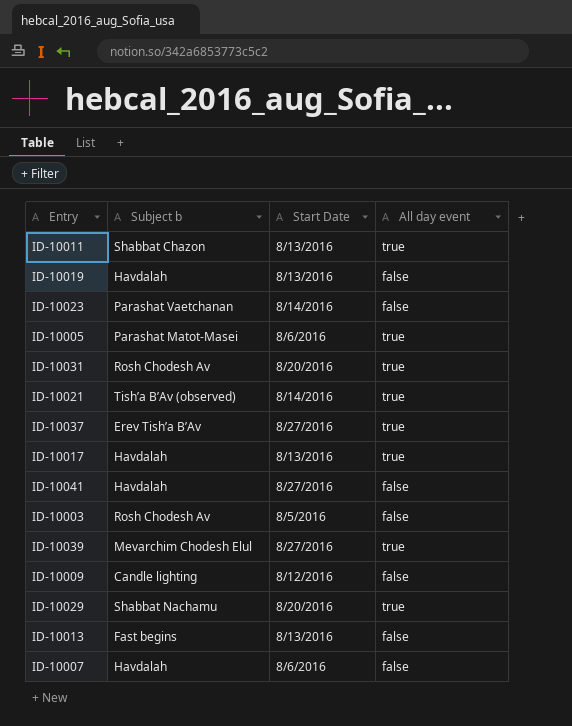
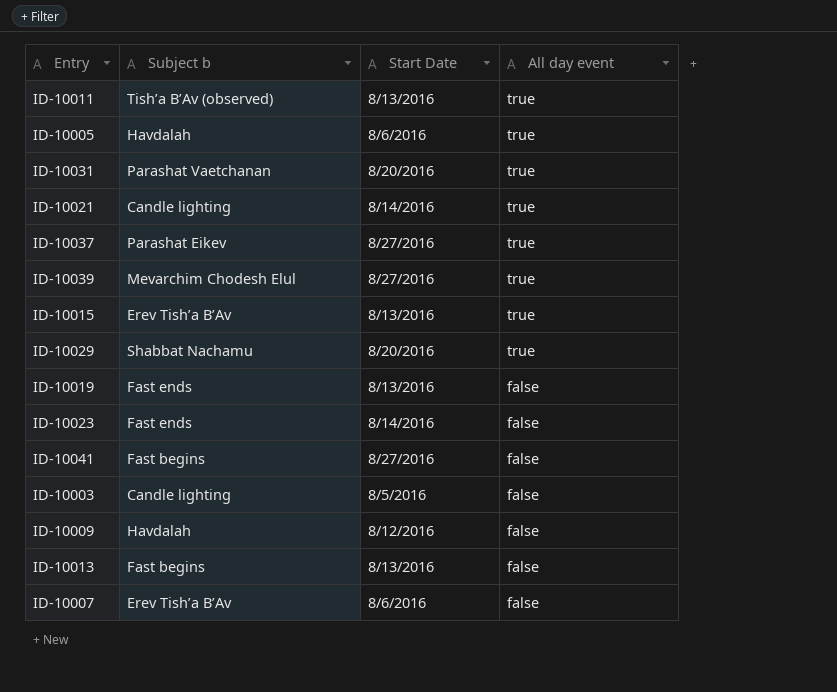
row order: none -> All day event descending
row ID-10017: Havdalah | 8/13/2016 | true -> none
ID-10011 | Subject b: Shabbat Chazon -> Tish’a B’Av (observed)
ID-10005 | Subject b: Parashat Matot-Masei -> Havdalah
ID-10031 | Subject b: Rosh Chodesh Av -> Parashat Vaetchanan
ID-10021 | Subject b: Tish’a B’Av (observed) -> Candle lighting
ID-10037 | Subject b: Erev Tish’a B’Av -> Parashat Eikev
row ID-10015: none -> Erev Tish’a B’Av | 8/13/2016 | true
ID-10019 | Subject b: Havdalah -> Fast ends
ID-10023 | Subject b: Parashat Vaetchanan -> Fast ends
ID-10041 | Subject b: Havdalah -> Fast begins
ID-10003 | Subject b: Rosh Chodesh Av -> Candle lighting
ID-10009 | Subject b: Candle lighting -> Havdalah
ID-10007 | Subject b: Havdalah -> Erev Tish’a B’Av

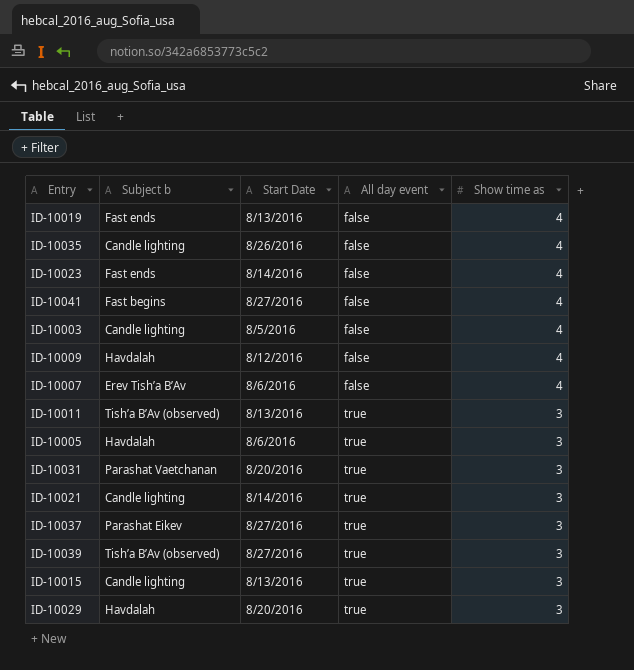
row order: All day event descending -> All day event ascending
column Show time as | position: none -> 5
row ID-10013: Fast begins | 8/13/2016 | false -> none
row ID-10035: none -> Candle lighting | 8/26/2016 | false | 4
ID-10039 | Subject b: Mevarchim Chodesh Elul -> Tish’a B’Av (observed)
ID-10015 | Subject b: Erev Tish’a B’Av -> Candle lighting
ID-10029 | Subject b: Shabbat Nachamu -> Havdalah

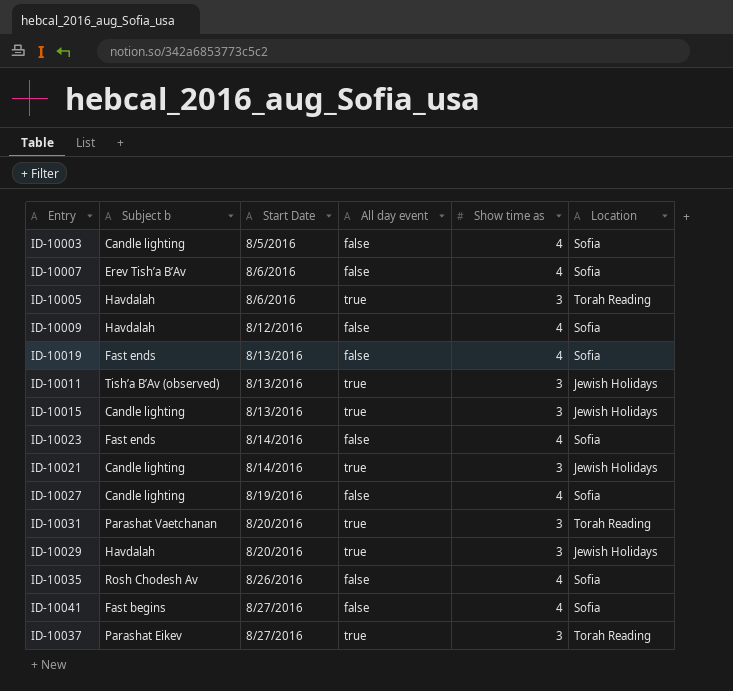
row order: All day event ascending -> Start Date ascending
column Location | position: none -> 6
row ID-10039: Tish’a B’Av (observed) | 8/27/2016 | true | 3 -> none
row ID-10027: none -> Candle lighting | 8/19/2016 | false | 4 | Sofia
ID-10035 | Subject b: Candle lighting -> Rosh Chodesh Av

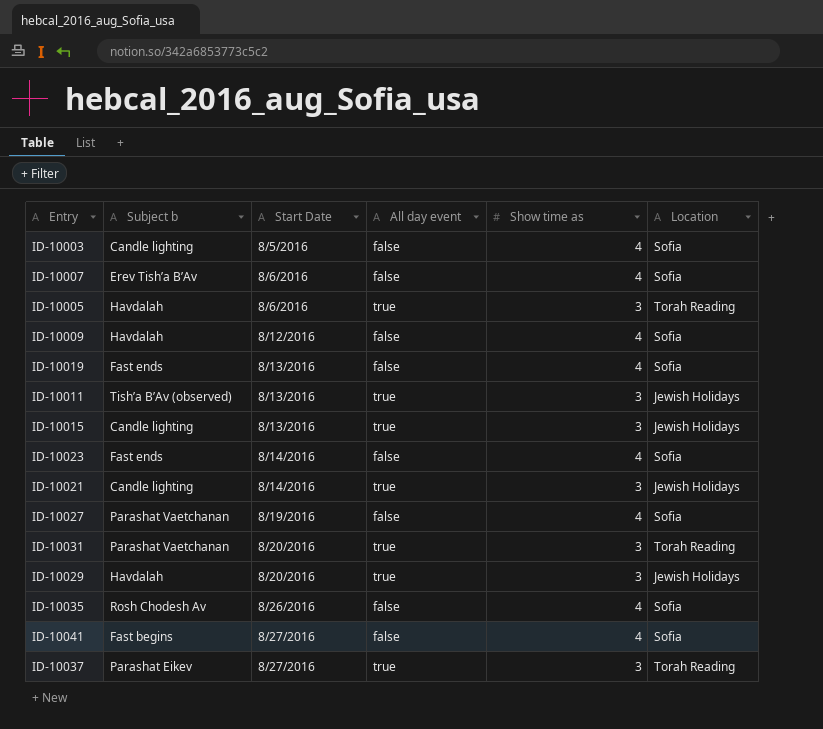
ID-10027 | Subject b: Candle lighting -> Parashat Vaetchanan

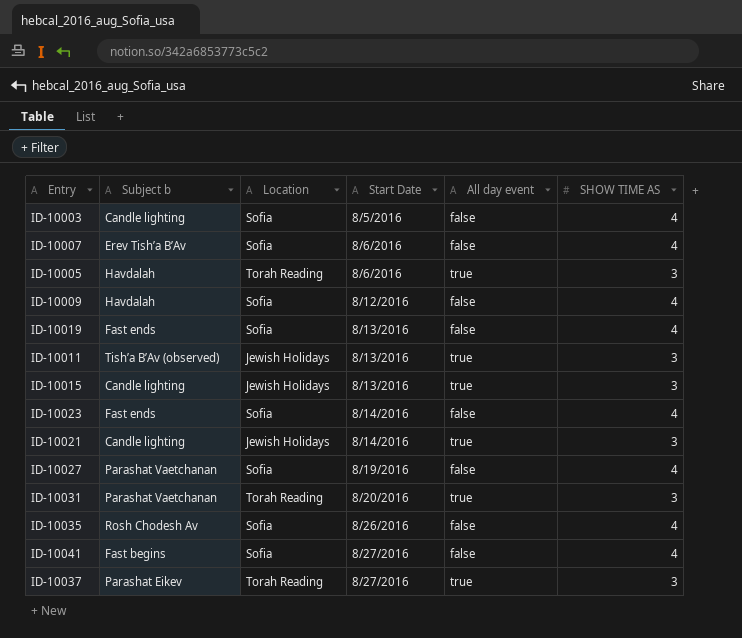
column Location | position: 6 -> 3
column name: Show time as -> SHOW TIME AS
row ID-10029: Havdalah | 8/20/2016 | true | 3 | Jewish Holidays -> none

